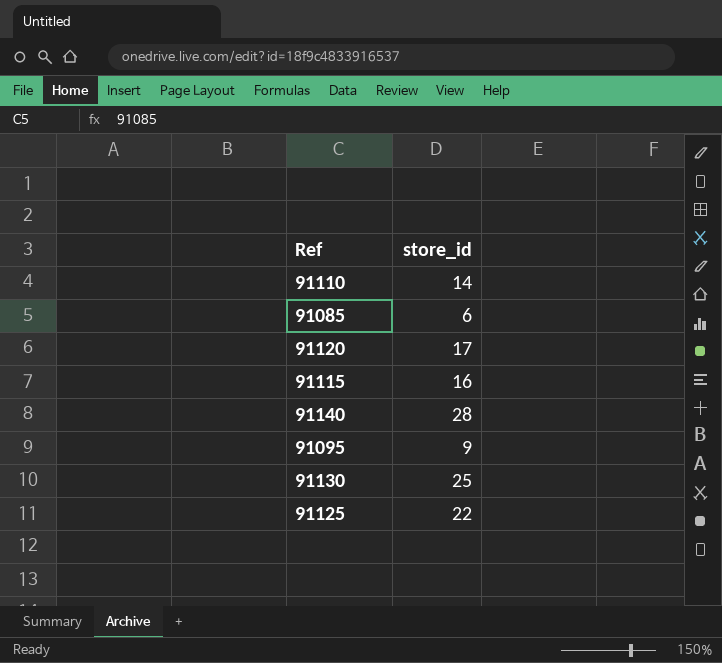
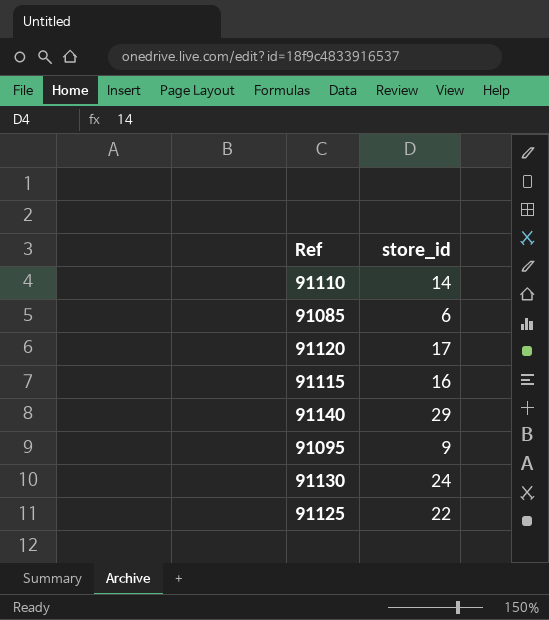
91140 | store_id: 28 -> 29
91130 | store_id: 25 -> 24

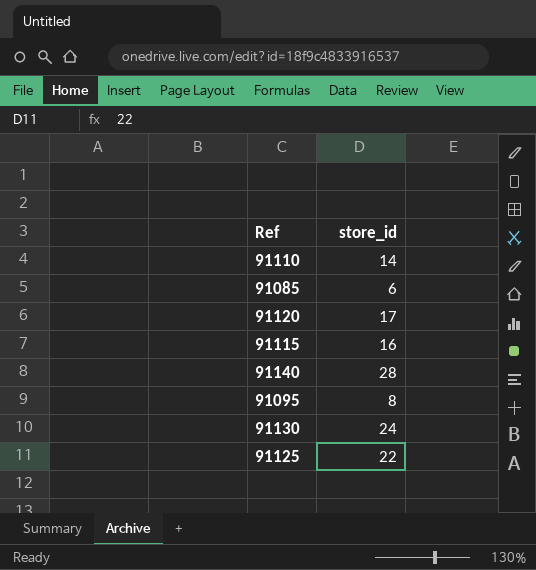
91140 | store_id: 29 -> 28
91095 | store_id: 9 -> 8

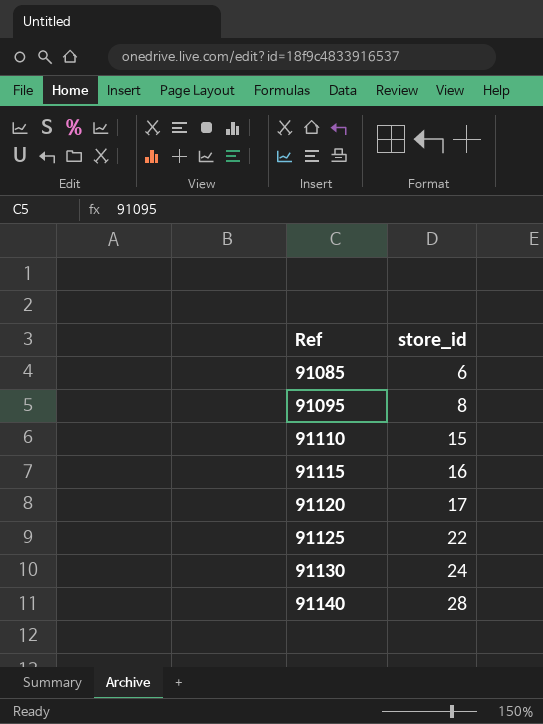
row order: none -> Ref ascending
91110 | store_id: 14 -> 15

